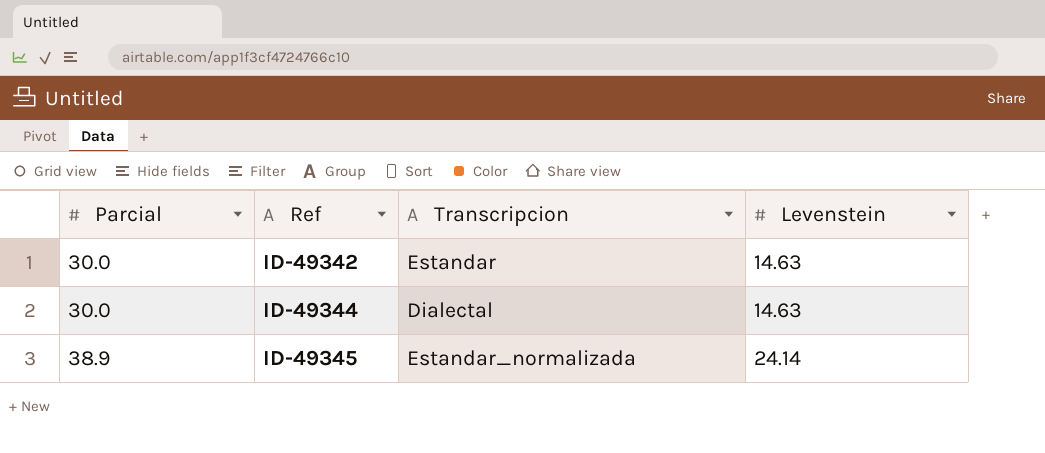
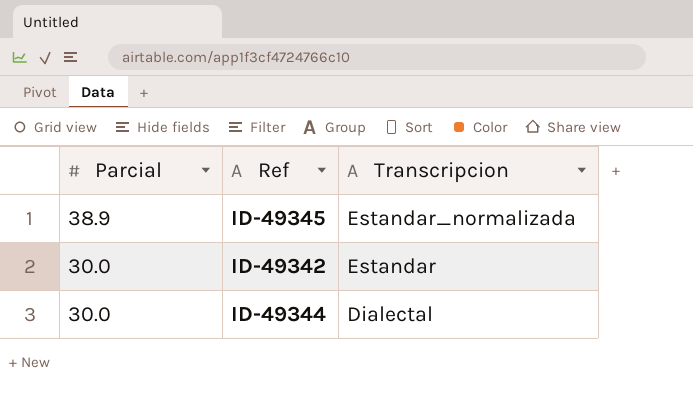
row order: Parcial ascending -> Parcial descending
column Levenstein | position: 4 -> none

